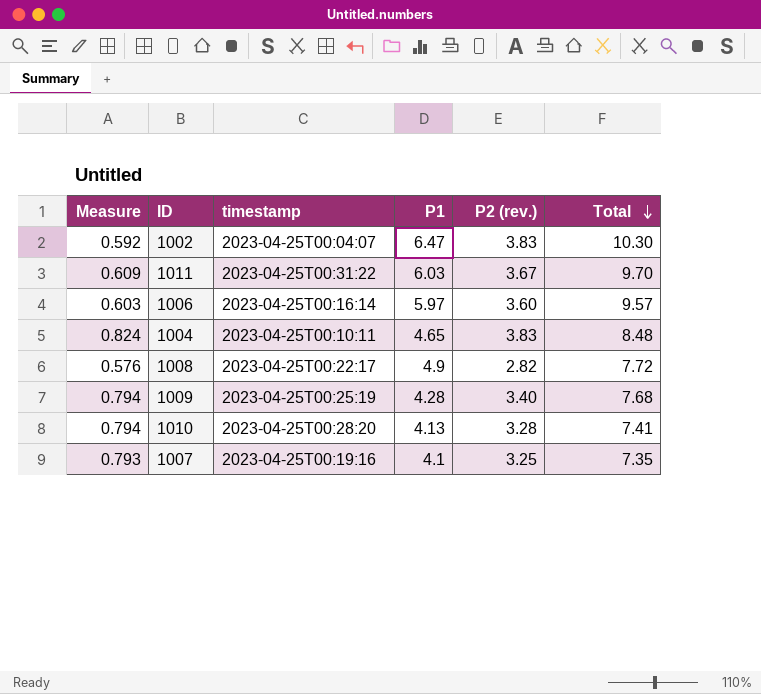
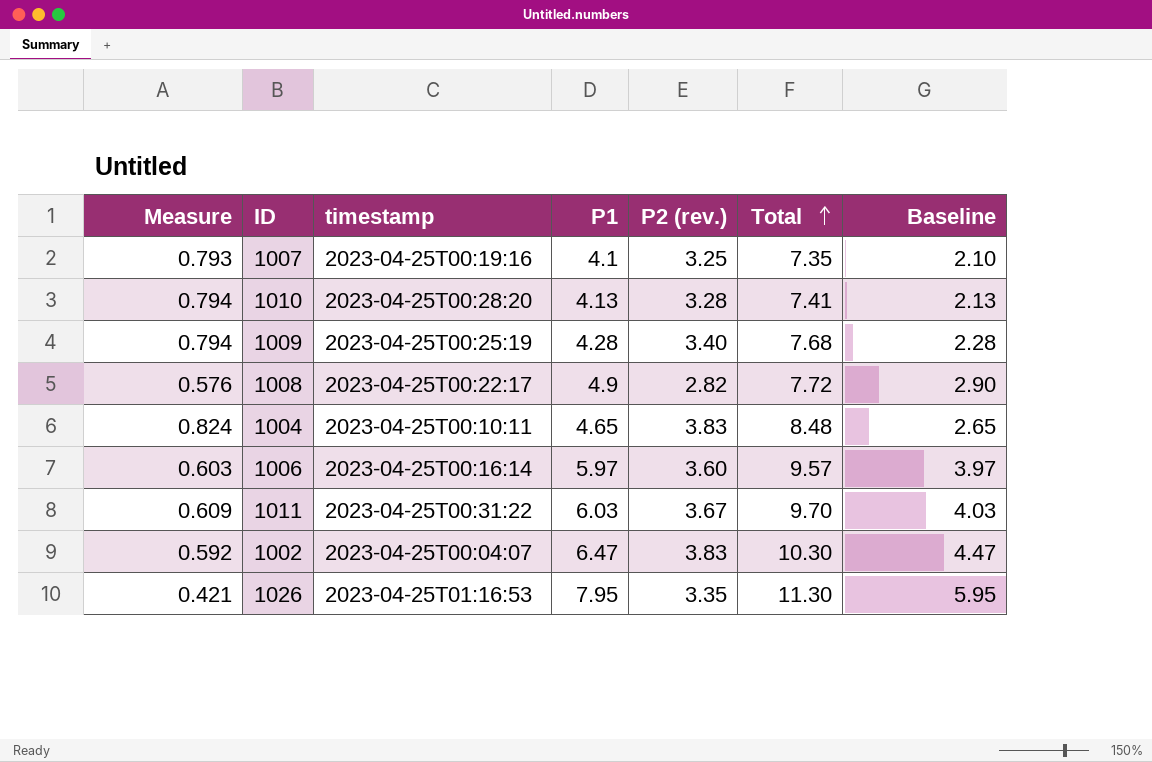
row order: Total descending -> Total ascending
column Baseline | formula: none -> [P1] - 2
row 1026: none -> 0.421 | 2023-04-25T01:16:53 | 7.95 | 3.35 | 11.30 | 5.95

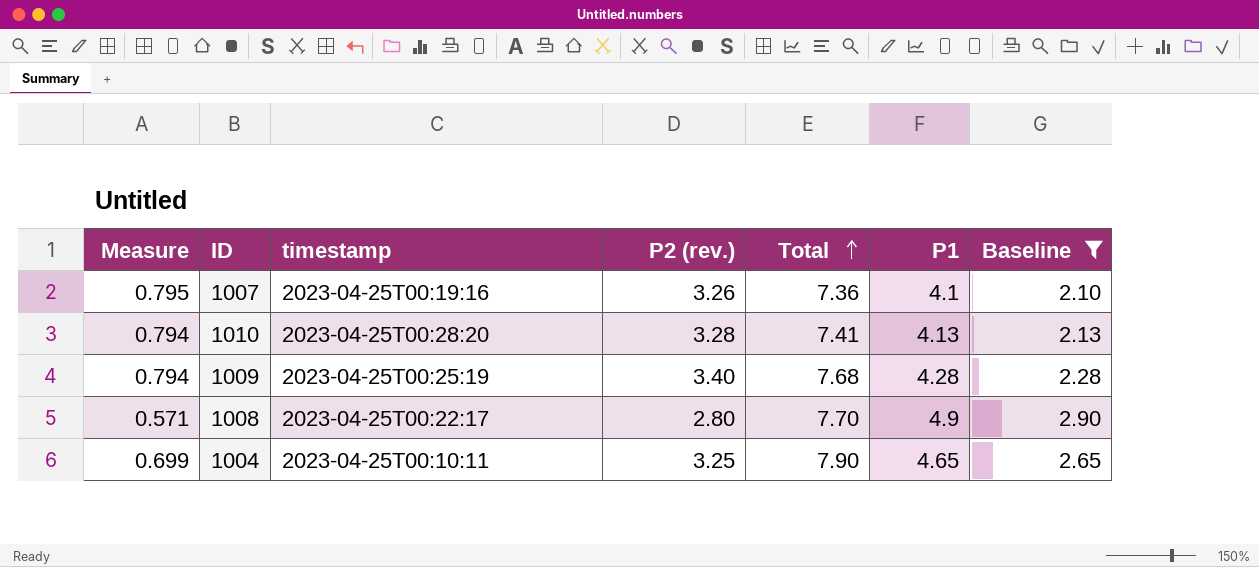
filter: none -> Baseline <= 2.90
column P1 | position: 4 -> 6
1007 | Measure: 0.793 -> 0.795
1007 | P2 (rev.): 3.25 -> 3.26
1007 | Total: 7.35 -> 7.36
1008 | Measure: 0.576 -> 0.571
1008 | P2 (rev.): 2.82 -> 2.80
1008 | Total: 7.72 -> 7.70
1004 | Measure: 0.824 -> 0.699
1004 | P2 (rev.): 3.83 -> 3.25
1004 | Total: 8.48 -> 7.90

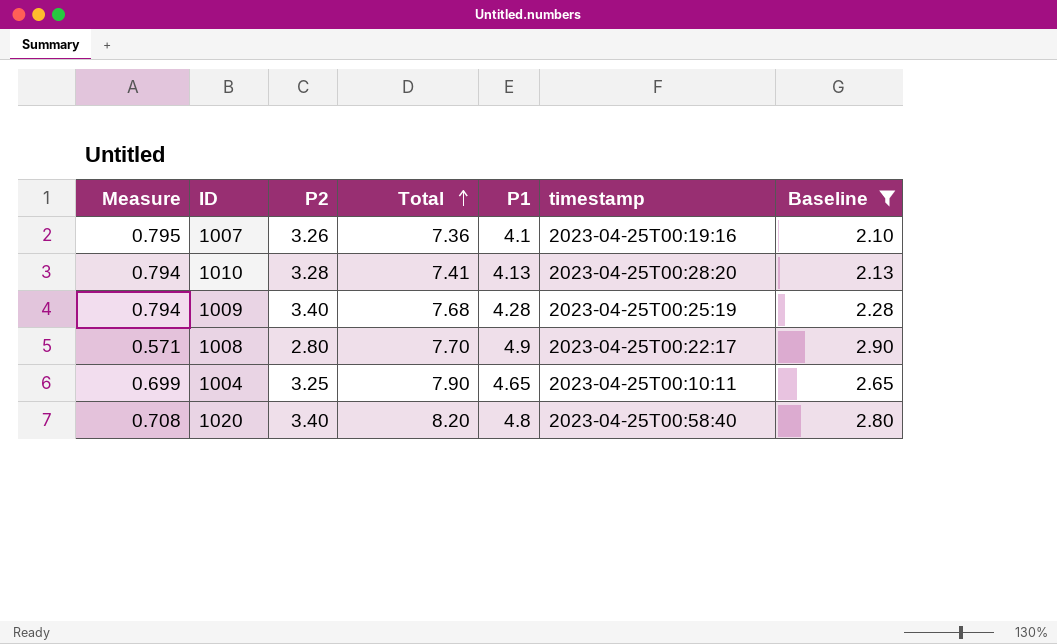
column name: P2 (rev.) -> P2
column timestamp | position: 3 -> 6
row 1020: none -> 0.708 | 3.40 | 8.20 | 4.8 | 2023-04-25T00:58:40 | 2.80

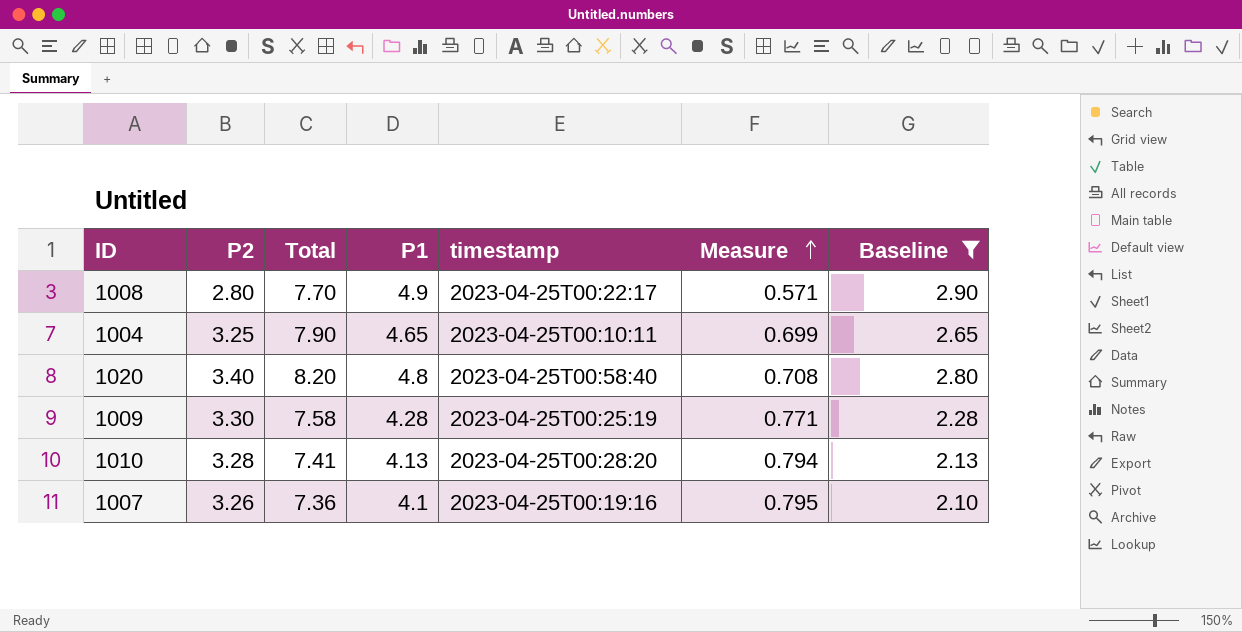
row order: Total ascending -> Measure ascending
column Measure | position: 1 -> 6
1009 | P2: 3.40 -> 3.30
1009 | Total: 7.68 -> 7.58
1009 | Measure: 0.794 -> 0.771

